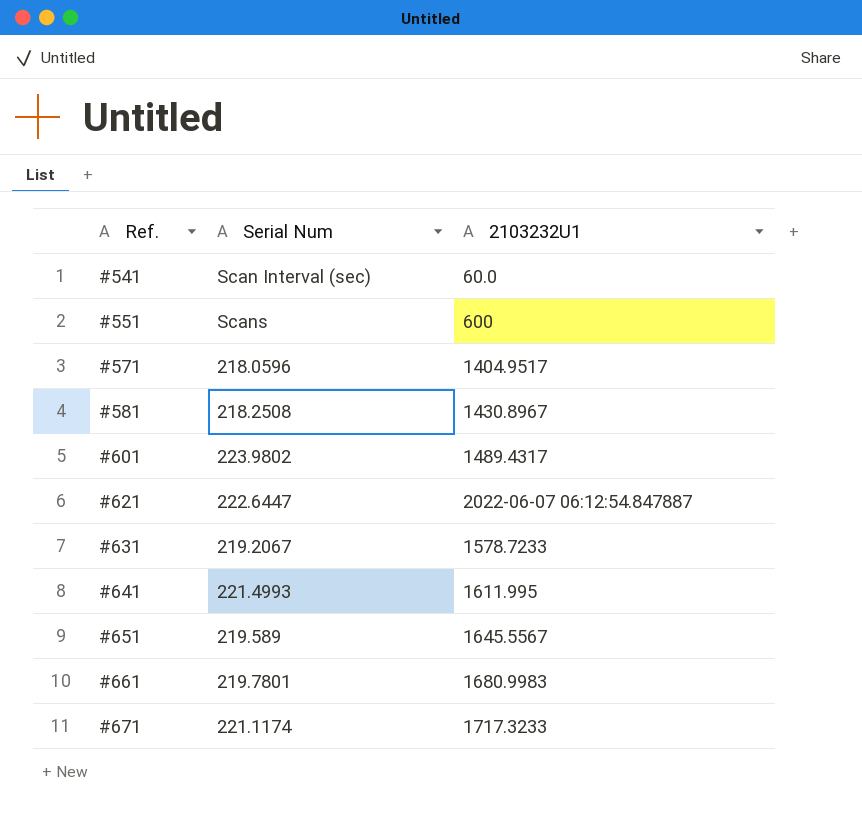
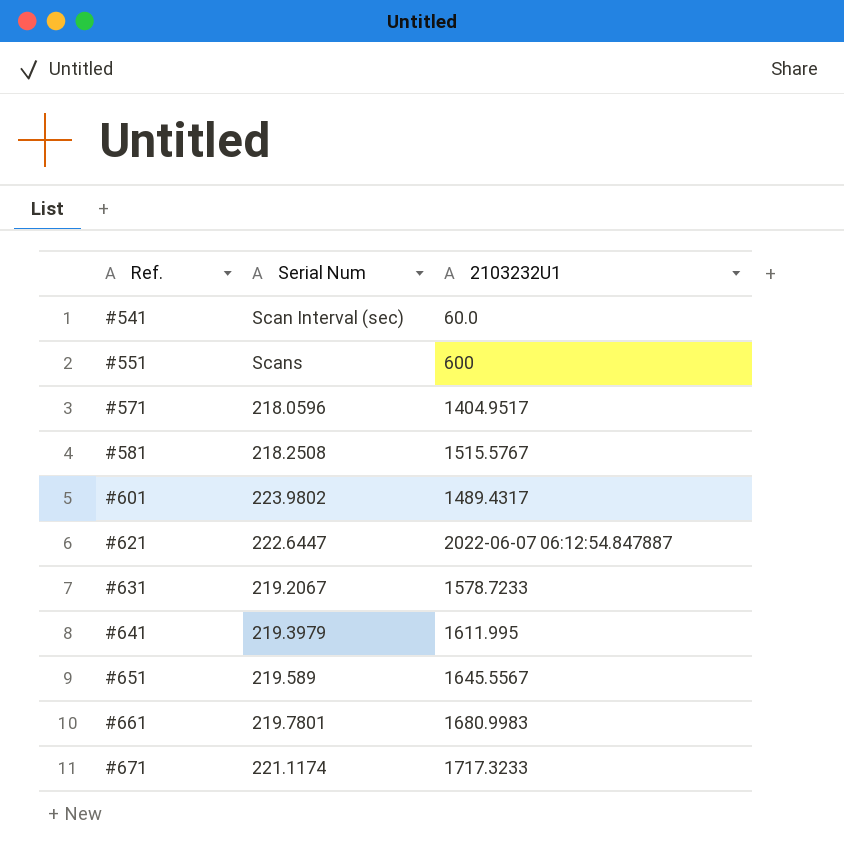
#581 | 2103232U1: 1430.8967 -> 1515.5767
#641 | Serial Num: 221.4993 -> 219.3979

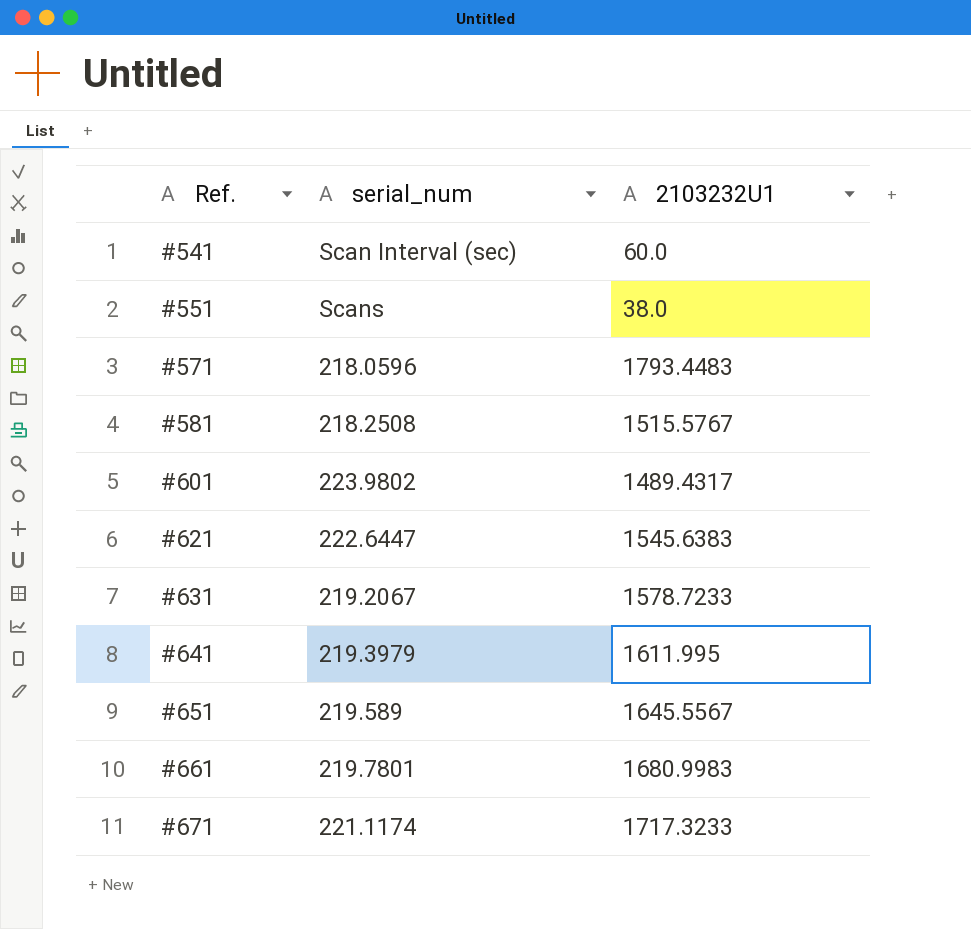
column name: Serial Num -> serial_num
#551 | 2103232U1: 600 -> 38.0
#571 | 2103232U1: 1404.9517 -> 1793.4483
#621 | 2103232U1: 2022-06-07 06:12:54.847887 -> 1545.6383

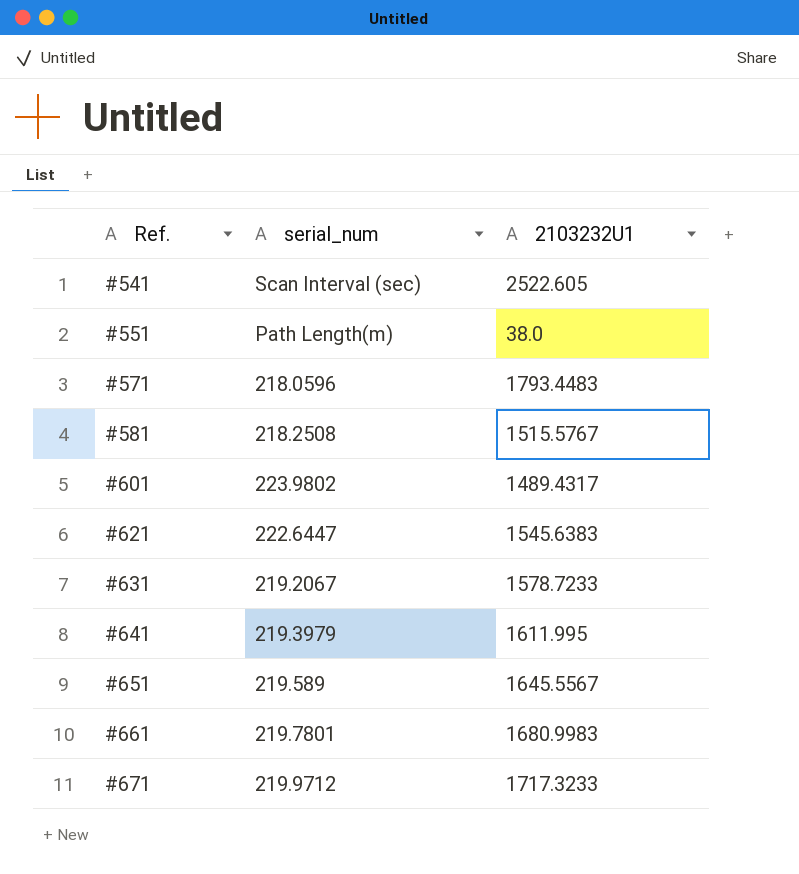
#541 | 2103232U1: 60.0 -> 2522.605
#551 | serial_num: Scans -> Path Length(m)
#671 | serial_num: 221.1174 -> 219.9712

